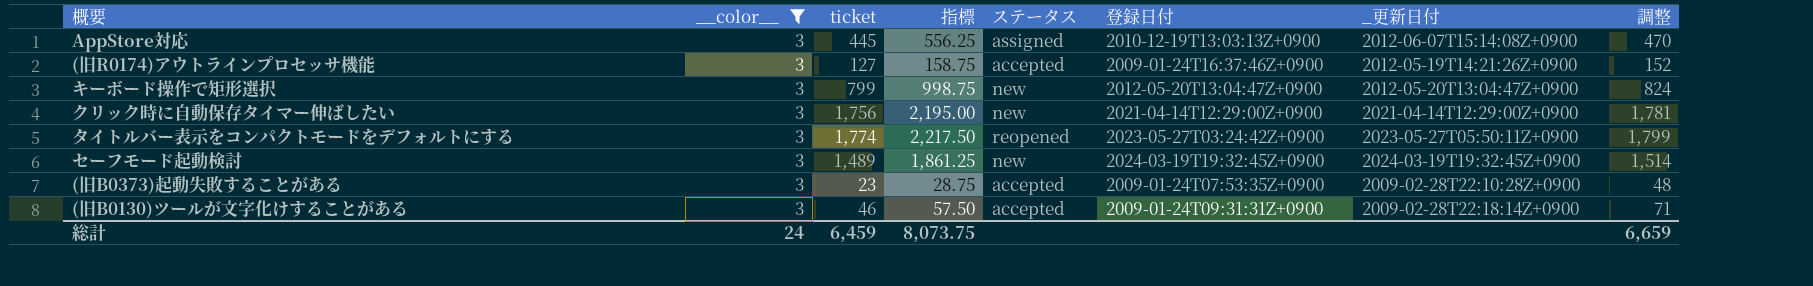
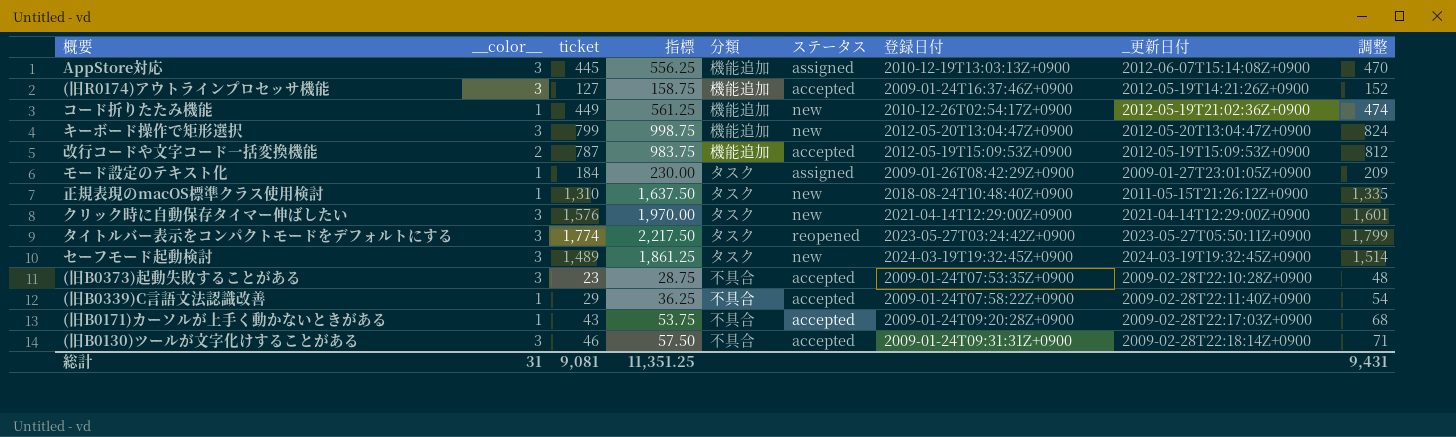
filter: __color__ = 3 -> none
column 分類 | position: none -> 5
クリック時に自動保存タイマー伸ばしたい | ticket: 1,756 -> 1,576
クリック時に自動保存タイマー伸ばしたい | 指標: 2,195.00 -> 1,970.00
クリック時に自動保存タイマー伸ばしたい | 調整: 1,781 -> 1,601
総計 | __color__: 24 -> 31
総計 | ticket: 6,459 -> 9,081
総計 | 指標: 8,073.75 -> 11,351.25
総計 | 調整: 6,659 -> 9,431

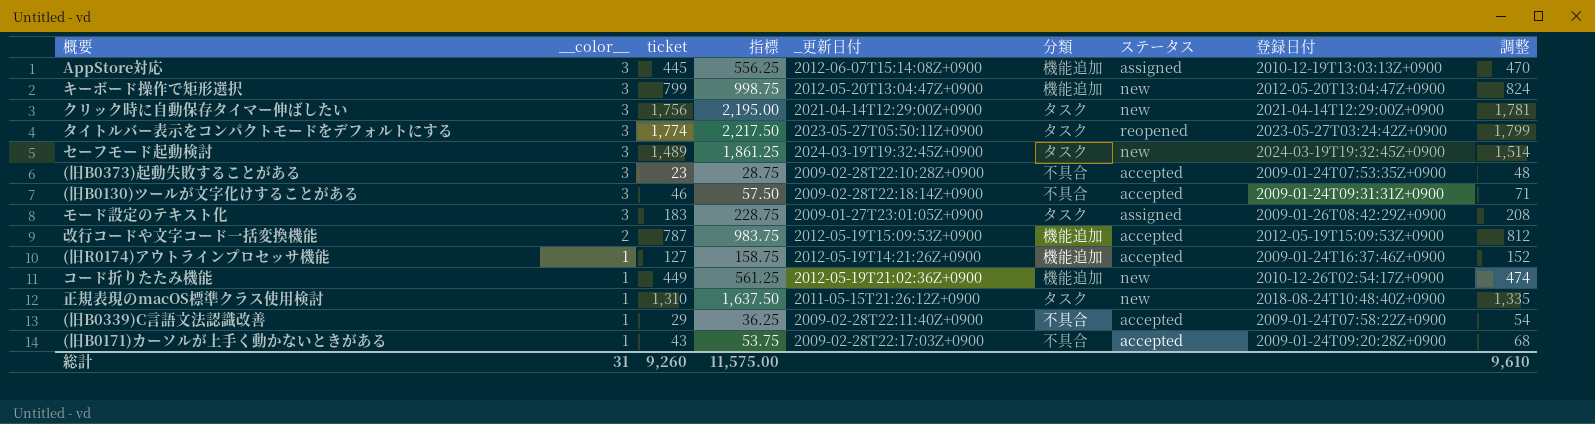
row order: none -> __color__ descending
column _更新日付 | position: 8 -> 5
クリック時に自動保存タイマー伸ばしたい | ticket: 1,576 -> 1,756
クリック時に自動保存タイマー伸ばしたい | 指標: 1,970.00 -> 2,195.00
クリック時に自動保存タイマー伸ばしたい | 調整: 1,601 -> 1,781
モード設定のテキスト化 | __color__: 1 -> 3
モード設定のテキスト化 | ticket: 184 -> 183
モード設定のテキスト化 | 指標: 230.00 -> 228.75
モード設定のテキスト化 | 調整: 209 -> 208
(旧R0174)アウトラインプロセッサ機能 | __color__: 3 -> 1
総計 | ticket: 9,081 -> 9,260
総計 | 指標: 11,351.25 -> 11,575.00
総計 | 調整: 9,431 -> 9,610

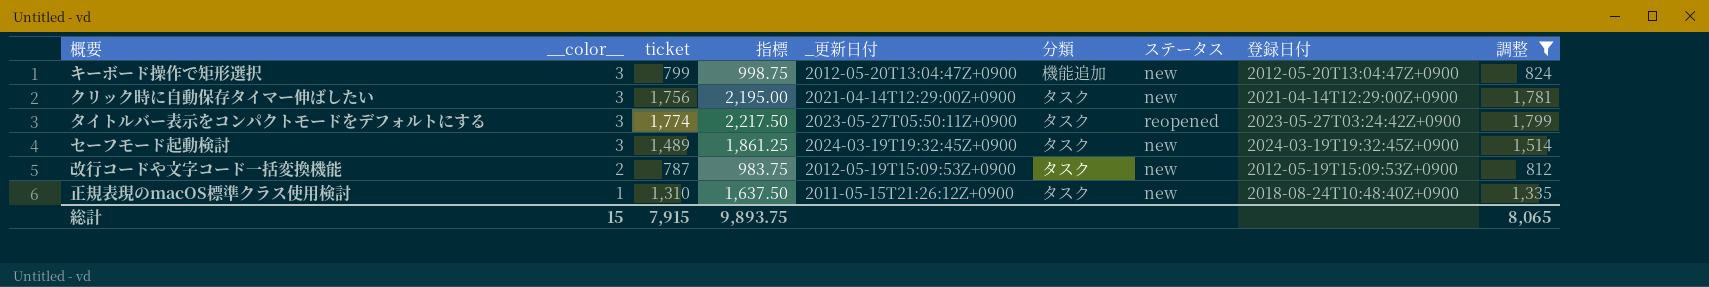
filter: none -> 調整 >= 812
改行コードや文字コード一括変換機能 | 分類: 機能追加 -> タスク
改行コードや文字コード一括変換機能 | ステータス: accepted -> new
総計 | __color__: 31 -> 15
総計 | ticket: 9,260 -> 7,915
総計 | 指標: 11,575.00 -> 9,893.75
総計 | 調整: 9,610 -> 8,065

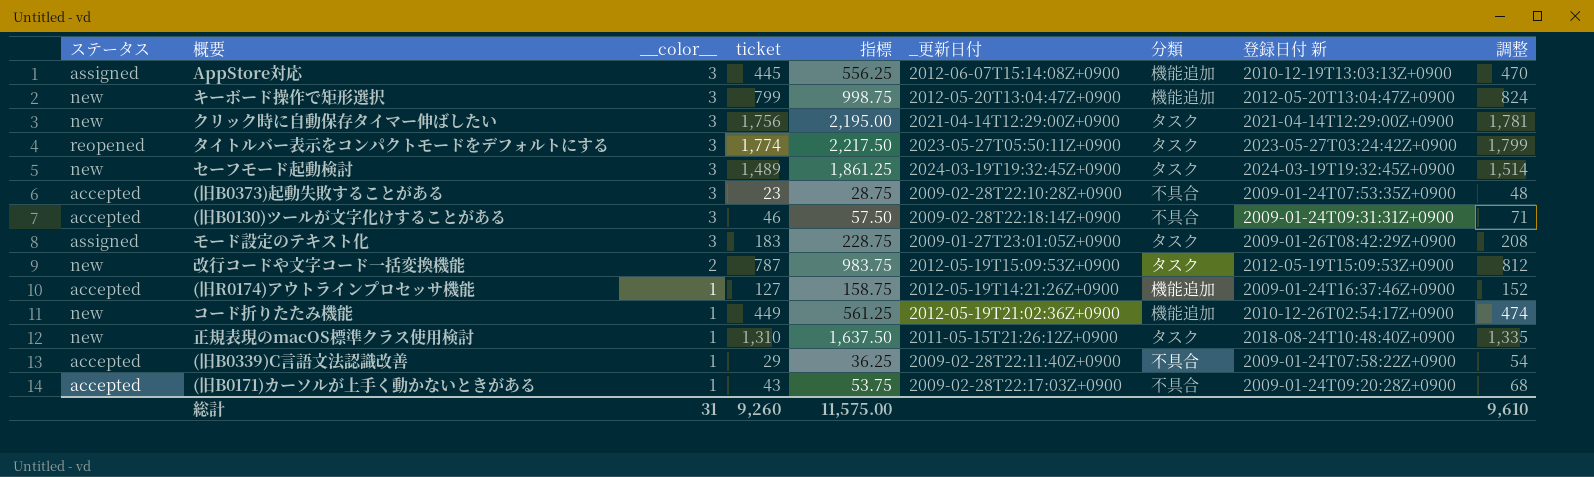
filter: 調整 >= 812 -> none
column ステータス | position: 7 -> 1
column name: 登録日付 -> 登録日付 新
総計 | __color__: 15 -> 31
総計 | ticket: 7,915 -> 9,260
総計 | 指標: 9,893.75 -> 11,575.00
総計 | 調整: 8,065 -> 9,610

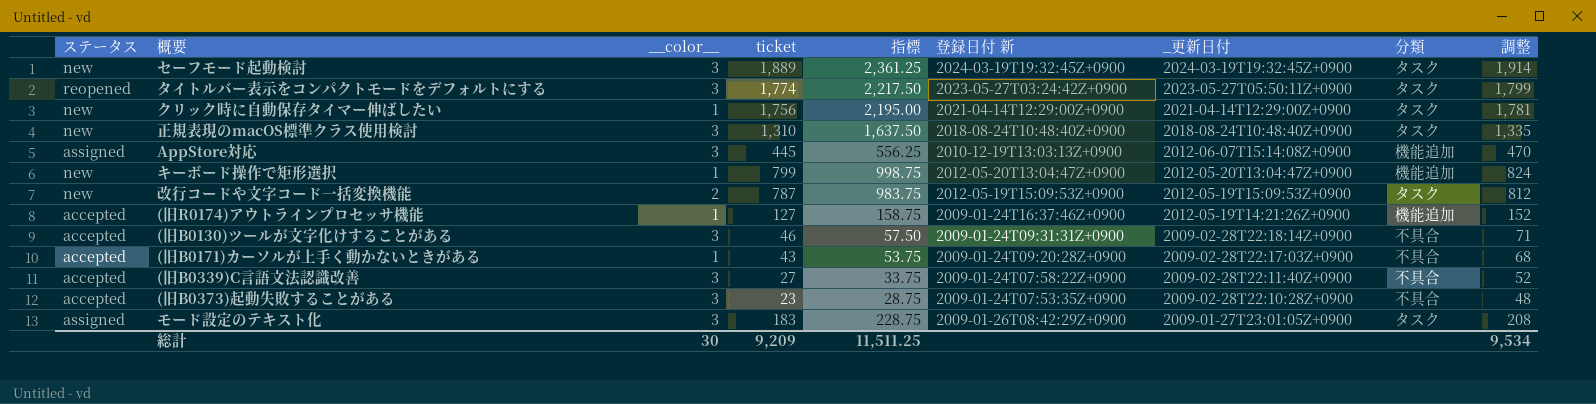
row order: __color__ descending -> _更新日付 descending
column 登録日付 新 | position: 8 -> 6
row コード折りたたみ機能: new | 1 | 449 | 561.25 | 2012-05-19T21:02:36Z+0900 | 機能追加 | 2010-12-26T02:54:17Z+0900 | 474 -> none
セーフモード起動検討 | ticket: 1,489 -> 1,889
セーフモード起動検討 | 指標: 1,861.25 -> 2,361.25
セーフモード起動検討 | 調整: 1,514 -> 1,914
クリック時に自動保存タイマー伸ばしたい | __color__: 3 -> 1
正規表現のmacOS標準クラス使用検討 | __color__: 1 -> 3
正規表現のmacOS標準クラス使用検討 | _更新日付: 2011-05-15T21:26:12Z+0900 -> 2018-08-24T10:48:40Z+0900
キーボード操作で矩形選択 | __color__: 3 -> 1
(旧B0339)C言語文法認識改善 | __color__: 1 -> 3
(旧B0339)C言語文法認識改善 | ticket: 29 -> 27
(旧B0339)C言語文法認識改善 | 指標: 36.25 -> 33.75
(旧B0339)C言語文法認識改善 | 調整: 54 -> 52
総計 | __color__: 31 -> 30
総計 | ticket: 9,260 -> 9,209
総計 | 指標: 11,575.00 -> 11,511.25
総計 | 調整: 9,610 -> 9,534

